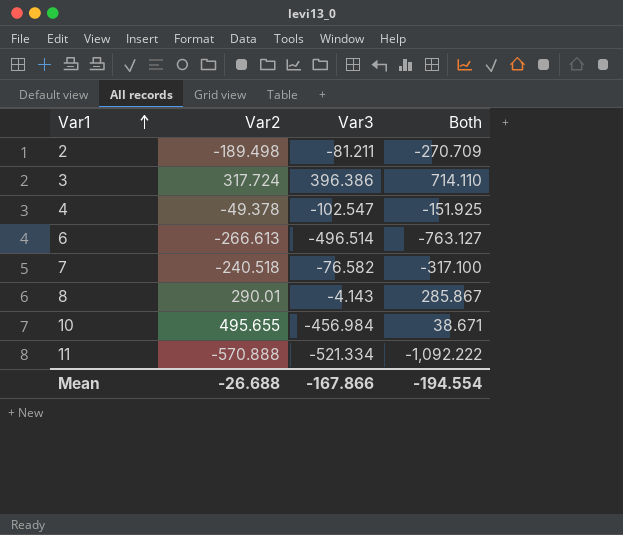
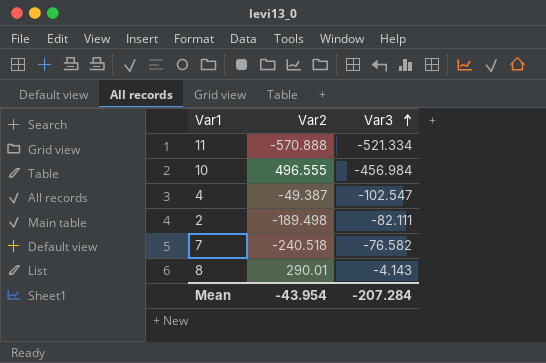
row order: Var1 ascending -> Var3 ascending
column Both | formula: [Var2] + [Var3] -> none
row 3: 317.724 | 396.386 | 714.110 -> none
row 6: -266.613 | -496.514 | -763.127 -> none
10 | Var2: 495.655 -> 496.555
4 | Var2: -49.378 -> -49.387
2 | Var3: -81.211 -> -82.111
Mean | Var2: -26.688 -> -43.954
Mean | Var3: -167.866 -> -207.284

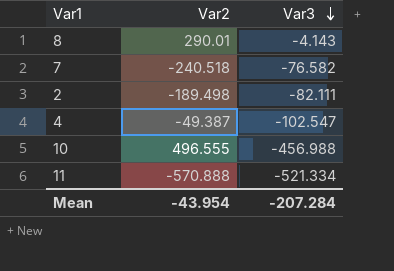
row order: Var3 ascending -> Var3 descending
10 | Var3: -456.984 -> -456.988

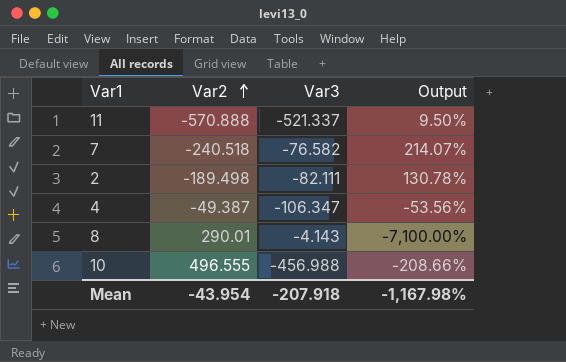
row order: Var3 descending -> Var2 ascending
column Output | formula: none -> ([Var2] - [Var3]) / [Var3]
11 | Var3: -521.334 -> -521.337
4 | Var3: -102.547 -> -106.347
Mean | Var3: -207.284 -> -207.918

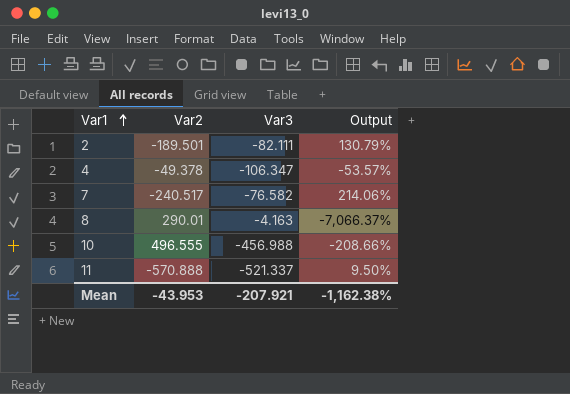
row order: Var2 ascending -> Var1 ascending
2 | Var2: -189.498 -> -189.501
2 | Output: 130.78% -> 130.79%
4 | Var2: -49.387 -> -49.378
4 | Output: -53.56% -> -53.57%
7 | Var2: -240.518 -> -240.517
7 | Output: 214.07% -> 214.06%
8 | Var3: -4.143 -> -4.163
8 | Output: -7,100.00% -> -7,066.37%
Mean | Var2: -43.954 -> -43.953
Mean | Var3: -207.918 -> -207.921
Mean | Output: -1,167.98% -> -1,162.38%

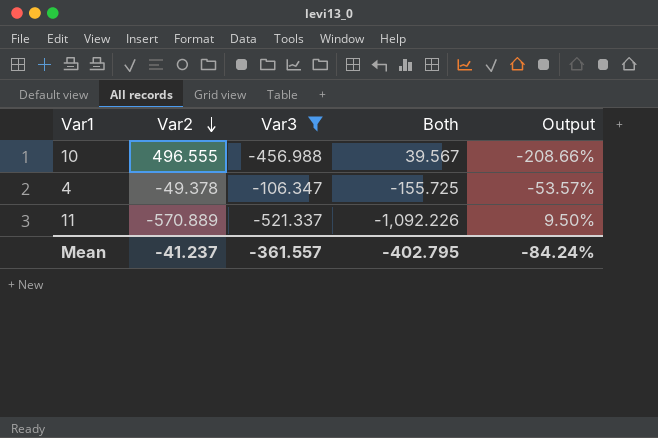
filter: none -> Var3 <= -106.347
row order: Var1 ascending -> Var2 descending
column Both | formula: none -> [Var2] + [Var3]
11 | Var2: -570.888 -> -570.889
Mean | Var2: -43.953 -> -41.237
Mean | Var3: -207.921 -> -361.557
Mean | Output: -1,162.38% -> -84.24%

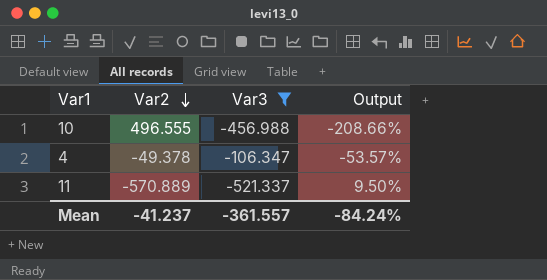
column Both | formula: [Var2] + [Var3] -> none

